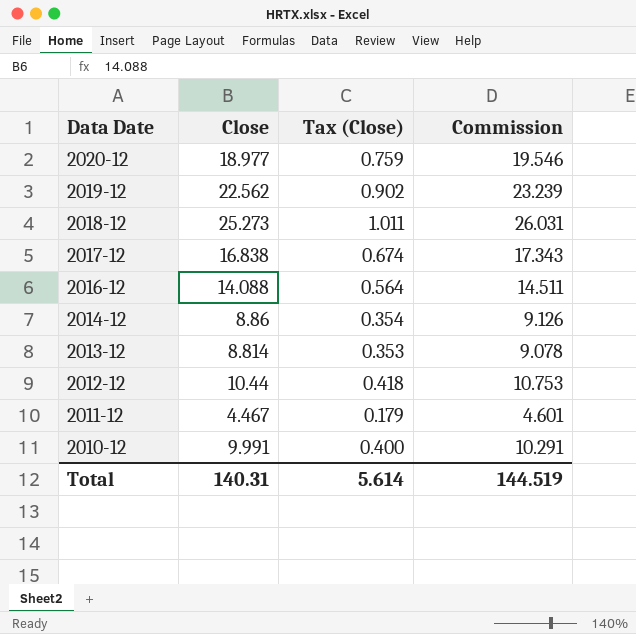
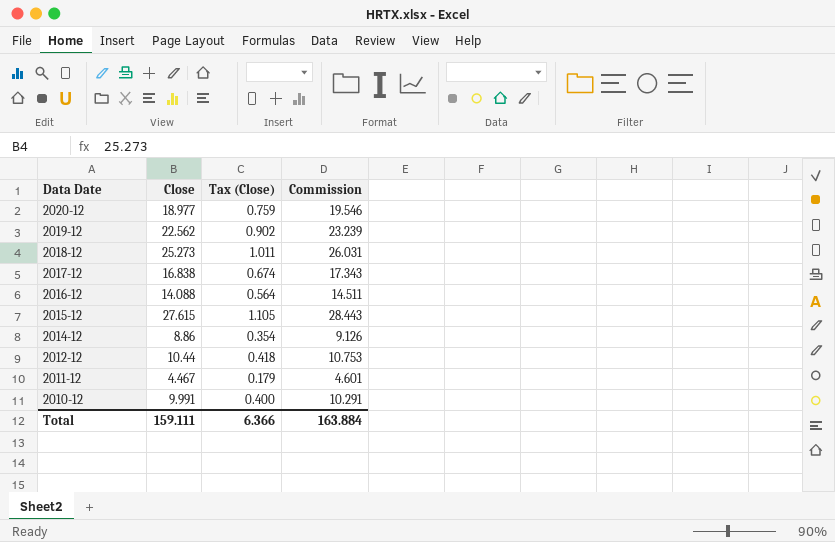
row 2013-12: 8.814 | 0.353 | 9.078 -> none
row 2015-12: none -> 27.615 | 1.105 | 28.443
Total | Close: 140.31 -> 159.111
Total | Tax (Close): 5.614 -> 6.366
Total | Commission: 144.519 -> 163.884

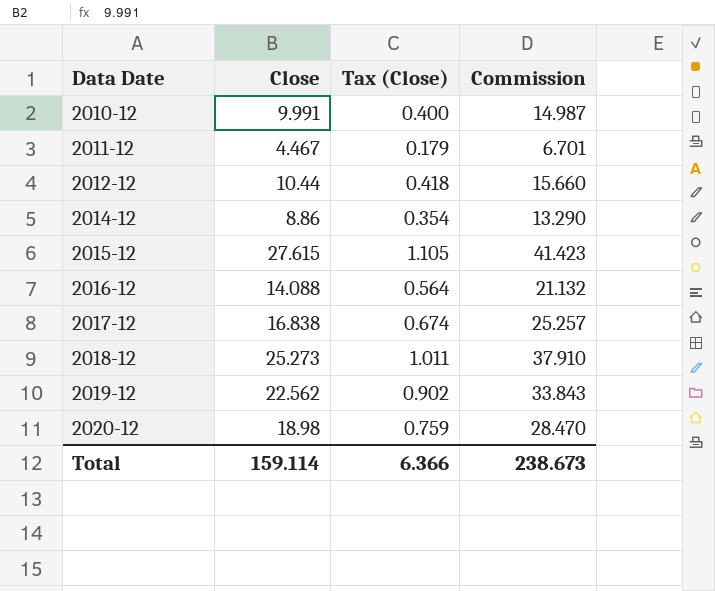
row order: Data Date descending -> Data Date ascending
column Commission | formula: [Close] * 1.03 -> [Close] * 1.5
2020-12 | Close: 18.977 -> 18.98
Total | Close: 159.111 -> 159.114
Total | Commission: 163.884 -> 238.673

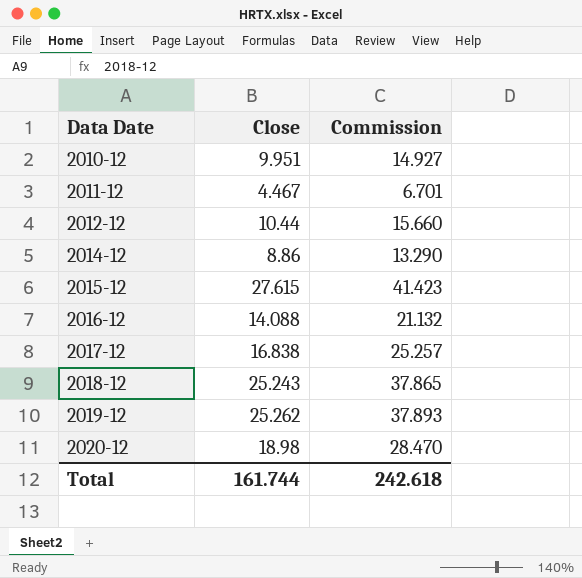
column Tax (Close) | formula: [Close] * 0.04 -> none
2010-12 | Close: 9.991 -> 9.951
2010-12 | Commission: 14.987 -> 14.927
2018-12 | Close: 25.273 -> 25.243
2018-12 | Commission: 37.910 -> 37.865
2019-12 | Close: 22.562 -> 25.262
2019-12 | Commission: 33.843 -> 37.893
Total | Close: 159.114 -> 161.744
Total | Commission: 238.673 -> 242.618

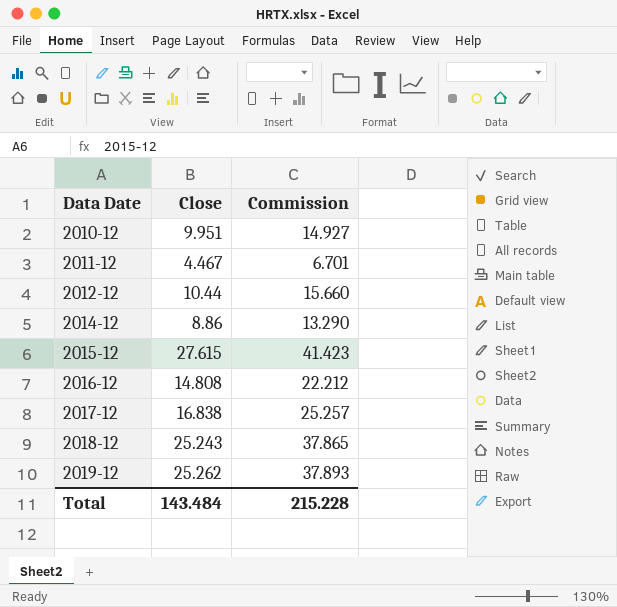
row 2020-12: 18.98 | 28.470 -> none
2016-12 | Close: 14.088 -> 14.808
2016-12 | Commission: 21.132 -> 22.212
Total | Close: 161.744 -> 143.484
Total | Commission: 242.618 -> 215.228

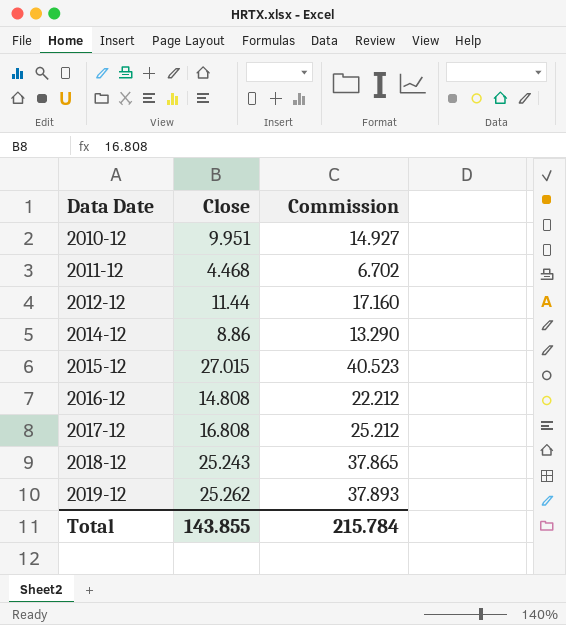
2011-12 | Close: 4.467 -> 4.468
2011-12 | Commission: 6.701 -> 6.702
2012-12 | Close: 10.44 -> 11.44
2012-12 | Commission: 15.660 -> 17.160
2015-12 | Close: 27.615 -> 27.015
2015-12 | Commission: 41.423 -> 40.523
2017-12 | Close: 16.838 -> 16.808
2017-12 | Commission: 25.257 -> 25.212
Total | Close: 143.484 -> 143.855
Total | Commission: 215.228 -> 215.784

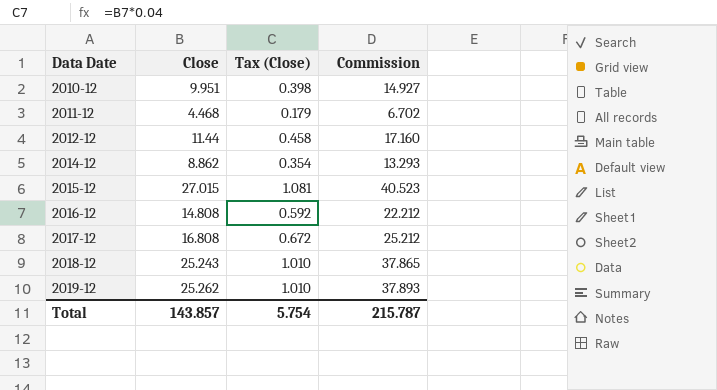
column Tax (Close) | formula: none -> [Close] * 0.04
2014-12 | Close: 8.86 -> 8.862
2014-12 | Commission: 13.290 -> 13.293
Total | Close: 143.855 -> 143.857
Total | Commission: 215.784 -> 215.787

